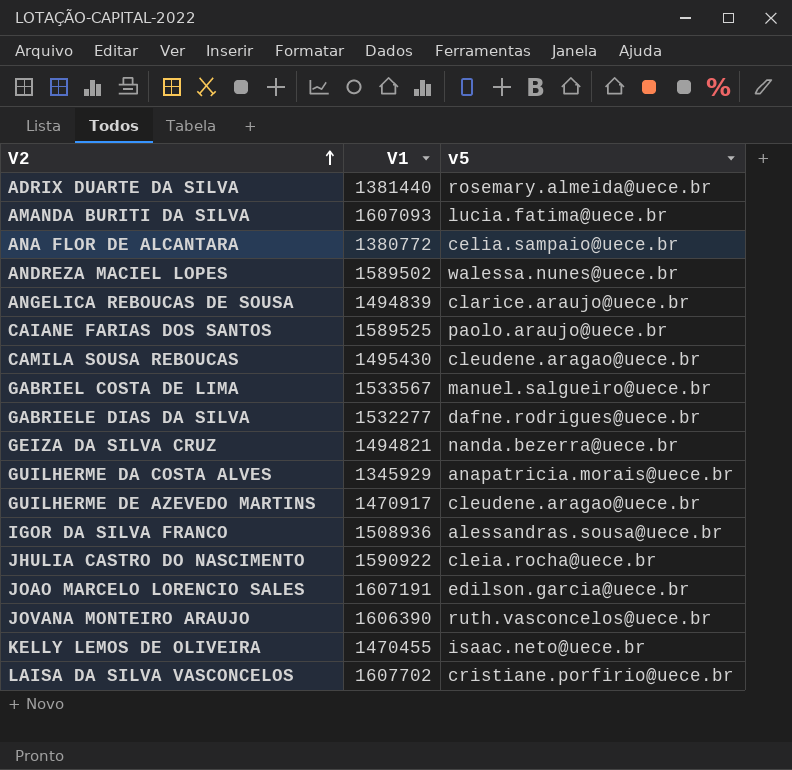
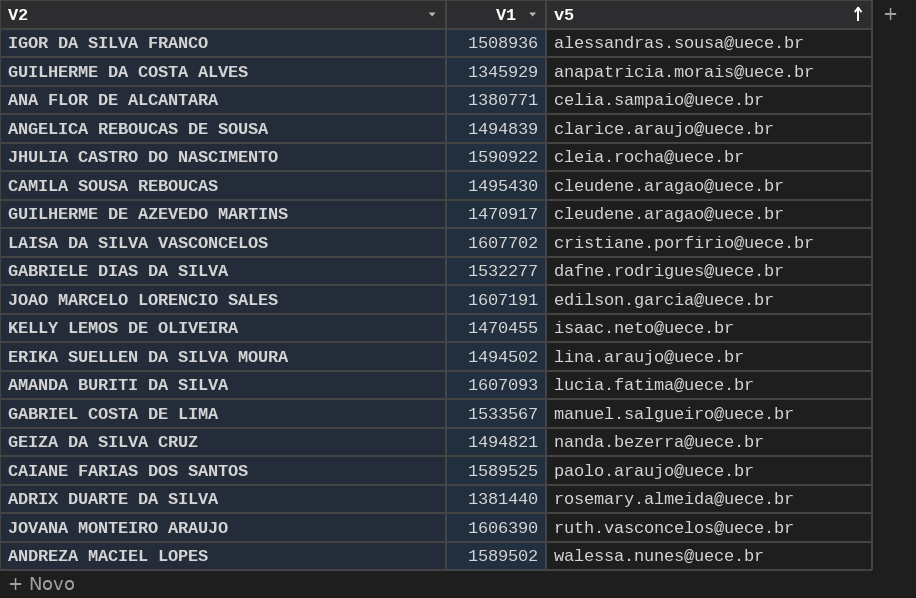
row order: V2 ascending -> v5 ascending
ANA FLOR DE ALCANTARA | V1: 1380772 -> 1380771
row ERIKA SUELLEN DA SILVA MOURA: none -> 1494502 | lina.araujo@uece.br

